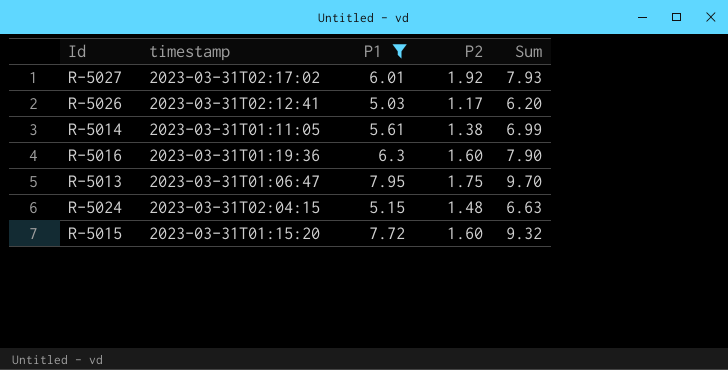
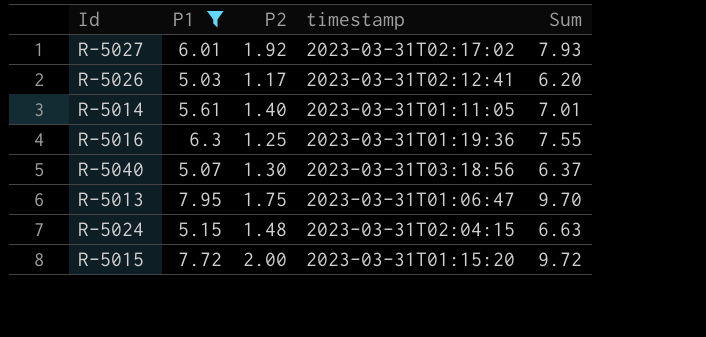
column timestamp | position: 2 -> 4
R-5014 | P2: 1.38 -> 1.40
R-5014 | Sum: 6.99 -> 7.01
R-5016 | P2: 1.60 -> 1.25
R-5016 | Sum: 7.90 -> 7.55
row R-5040: none -> 5.07 | 1.30 | 2023-03-31T03:18:56 | 6.37
R-5015 | P2: 1.60 -> 2.00
R-5015 | Sum: 9.32 -> 9.72

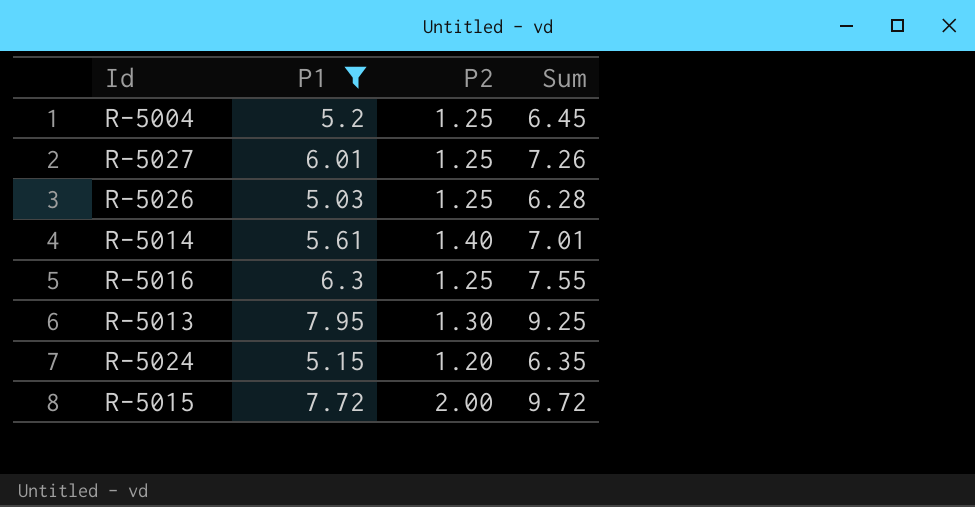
column timestamp | position: 4 -> none
row R-5040: 5.07 | 1.30 | 2023-03-31T03:18:56 | 6.37 -> none
row R-5004: none -> 5.2 | 1.25 | 6.45
R-5027 | P2: 1.92 -> 1.25
R-5027 | Sum: 7.93 -> 7.26
R-5026 | P2: 1.17 -> 1.25
R-5026 | Sum: 6.20 -> 6.28
R-5013 | P2: 1.75 -> 1.30
R-5013 | Sum: 9.70 -> 9.25
R-5024 | P2: 1.48 -> 1.20
R-5024 | Sum: 6.63 -> 6.35

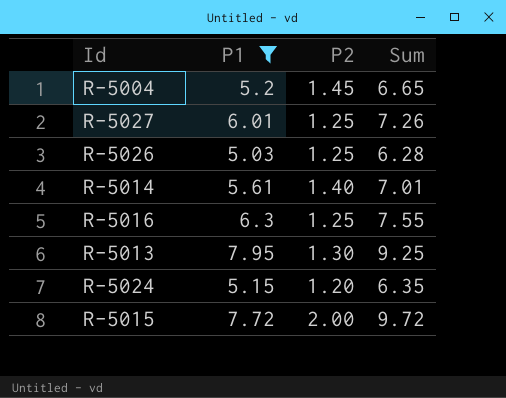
R-5004 | P2: 1.25 -> 1.45
R-5004 | Sum: 6.45 -> 6.65

